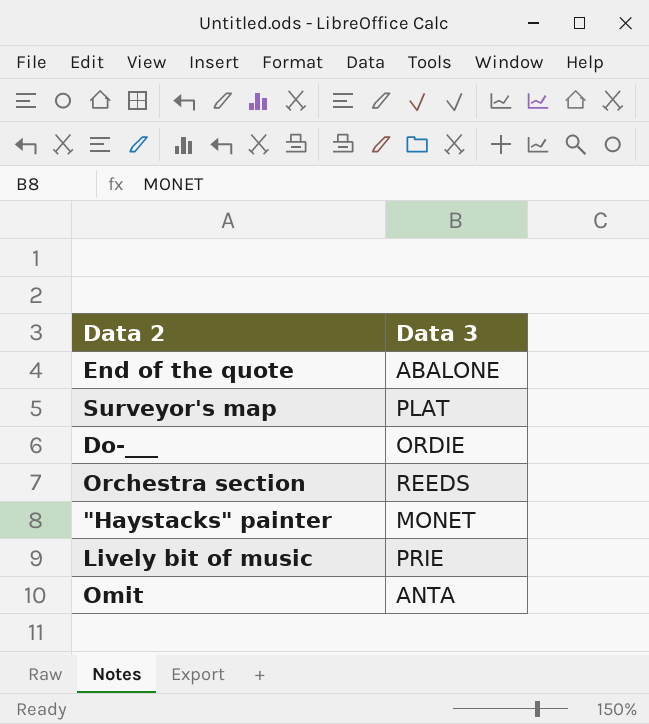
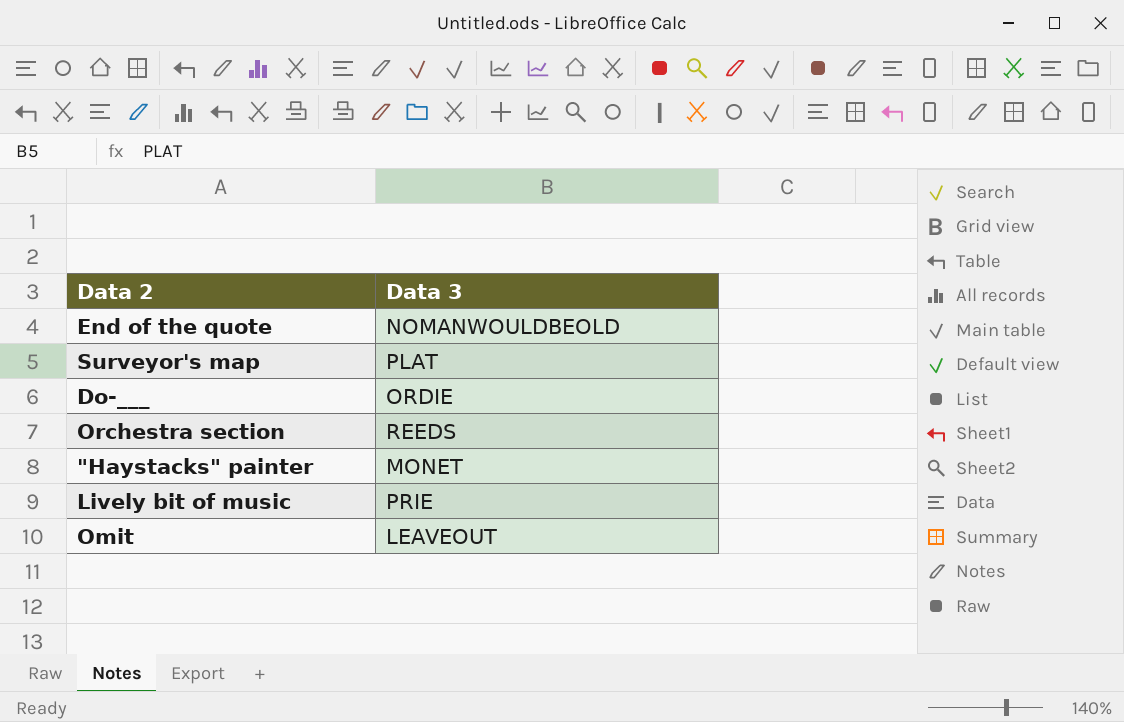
End of the quote | Data 3: ABALONE -> NOMANWOULDBEOLD
Omit | Data 3: ANTA -> LEAVEOUT

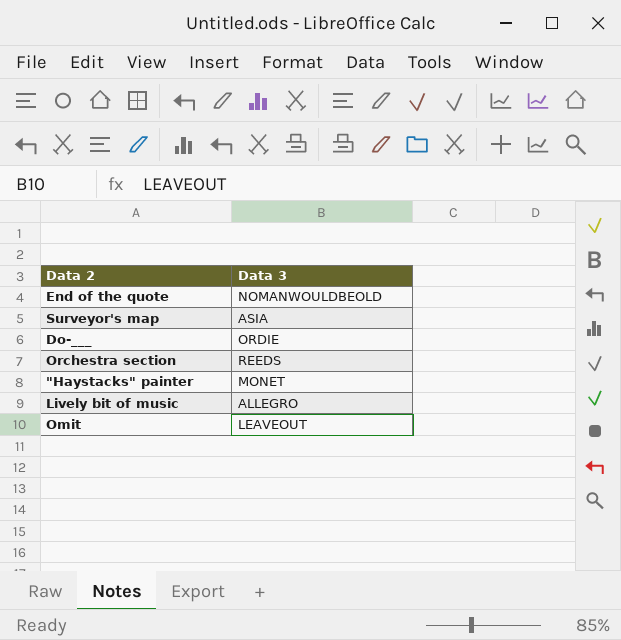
Surveyor's map | Data 3: PLAT -> ASIA
Lively bit of music | Data 3: PRIE -> ALLEGRO

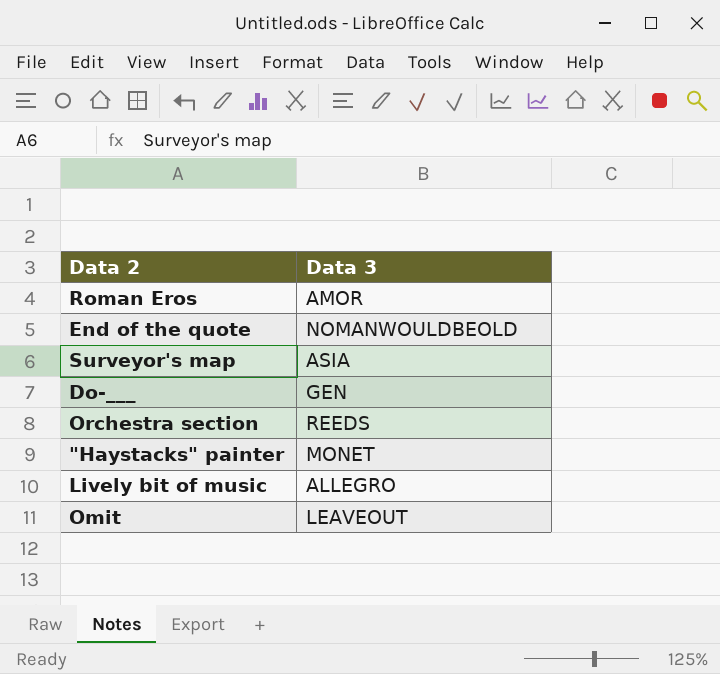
row Roman Eros: none -> AMOR
Do-___ | Data 3: ORDIE -> GEN

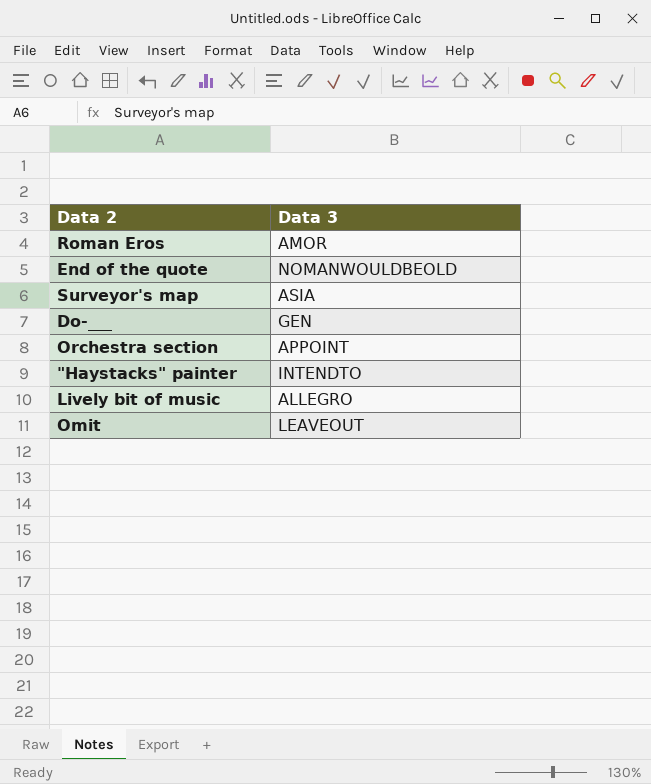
Orchestra section | Data 3: REEDS -> APPOINT
"Haystacks" painter | Data 3: MONET -> INTENDTO

